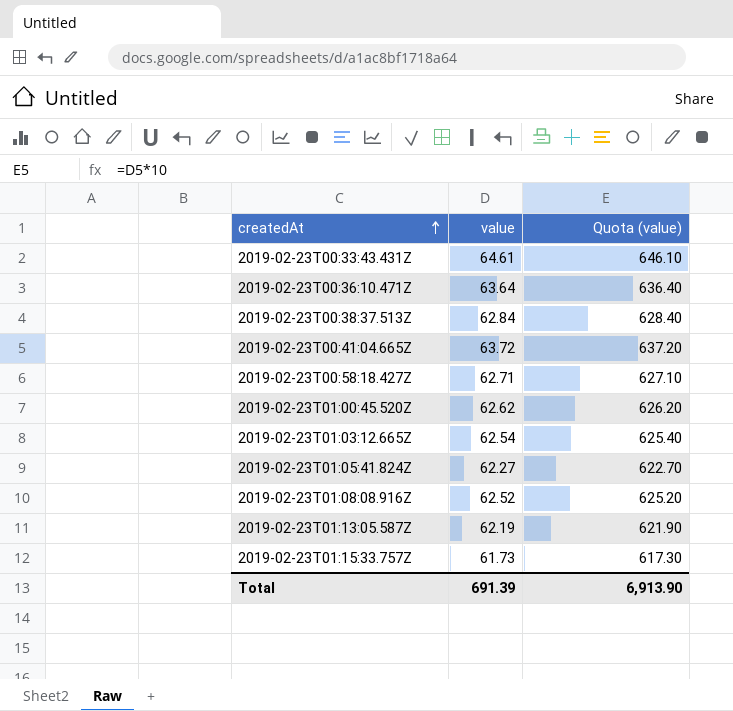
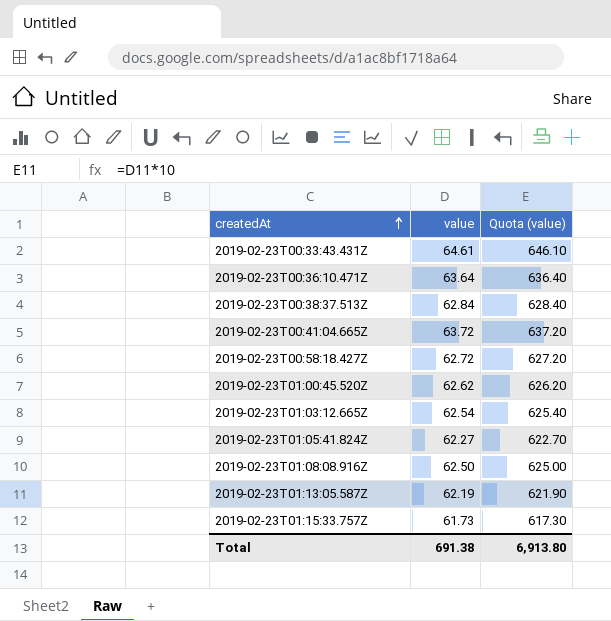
2019-02-23T00:58:18.427Z | value: 62.71 -> 62.72
2019-02-23T00:58:18.427Z | Quota (value): 627.10 -> 627.20
2019-02-23T01:08:08.916Z | value: 62.52 -> 62.50
2019-02-23T01:08:08.916Z | Quota (value): 625.20 -> 625.00
Total | value: 691.39 -> 691.38
Total | Quota (value): 6,913.90 -> 6,913.80

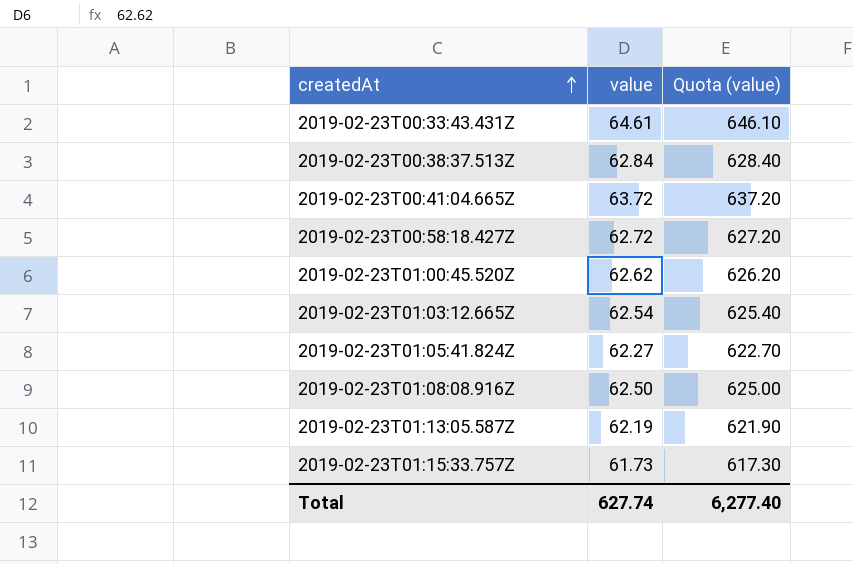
row 2019-02-23T00:36:10.471Z: 63.64 | 636.40 -> none
Total | value: 691.38 -> 627.74
Total | Quota (value): 6,913.80 -> 6,277.40

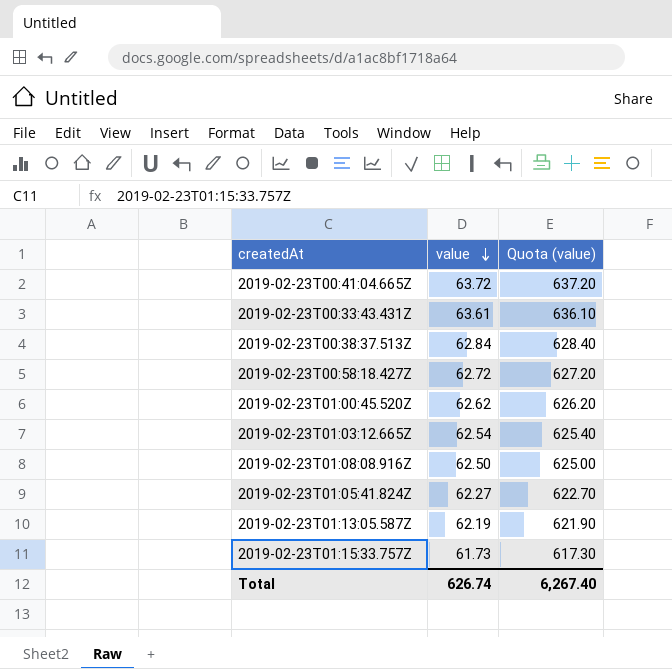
row order: createdAt ascending -> value descending
2019-02-23T00:33:43.431Z | value: 64.61 -> 63.61
2019-02-23T00:33:43.431Z | Quota (value): 646.10 -> 636.10
Total | value: 627.74 -> 626.74
Total | Quota (value): 6,277.40 -> 6,267.40

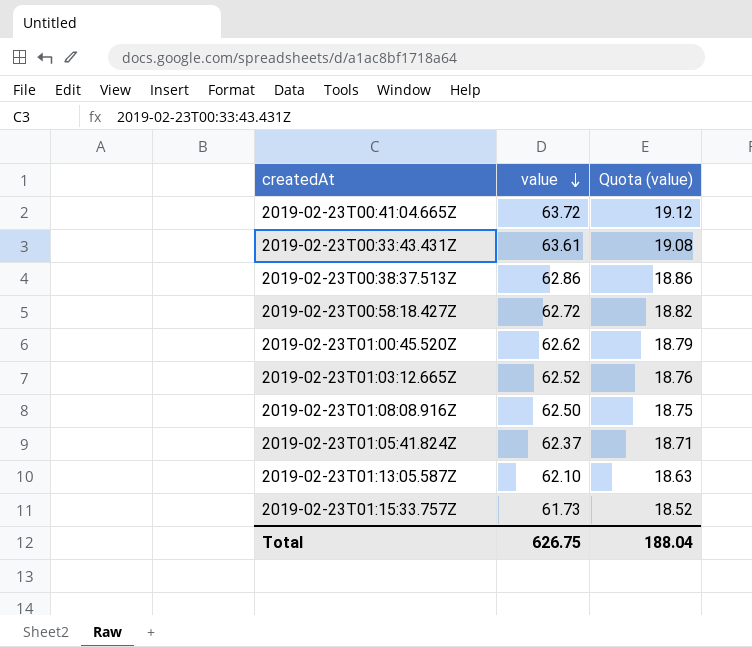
column Quota (value) | formula: [value] * 10 -> [value] * 0.3
2019-02-23T00:38:37.513Z | value: 62.84 -> 62.86
2019-02-23T01:03:12.665Z | value: 62.54 -> 62.52
2019-02-23T01:05:41.824Z | value: 62.27 -> 62.37
2019-02-23T01:13:05.587Z | value: 62.19 -> 62.10
Total | value: 626.74 -> 626.75
Total | Quota (value): 6,267.40 -> 188.04

